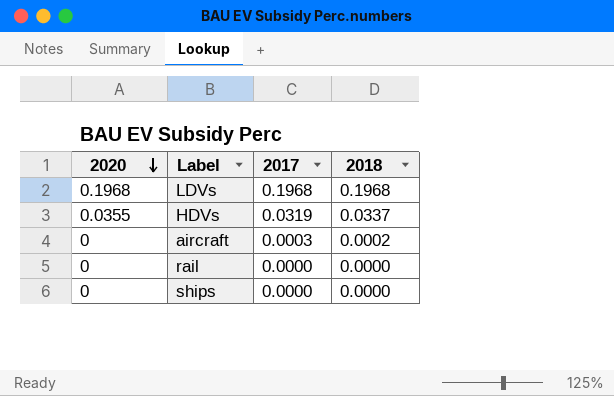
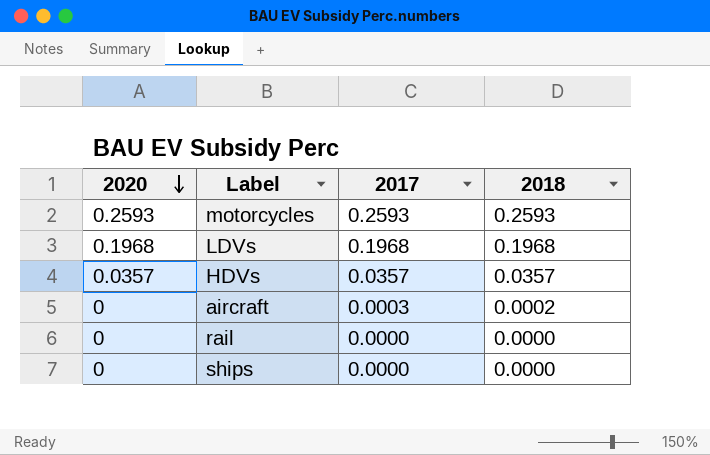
row motorcycles: none -> 0.2593 | 0.2593 | 0.2593
HDVs | 2020: 0.0355 -> 0.0357
HDVs | 2017: 0.0319 -> 0.0357
HDVs | 2018: 0.0337 -> 0.0357

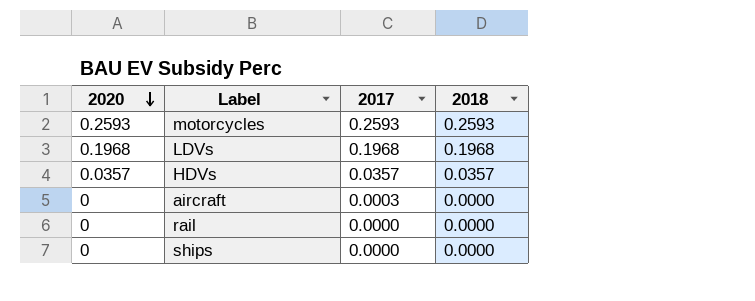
aircraft | 2018: 0.0002 -> 0.0000

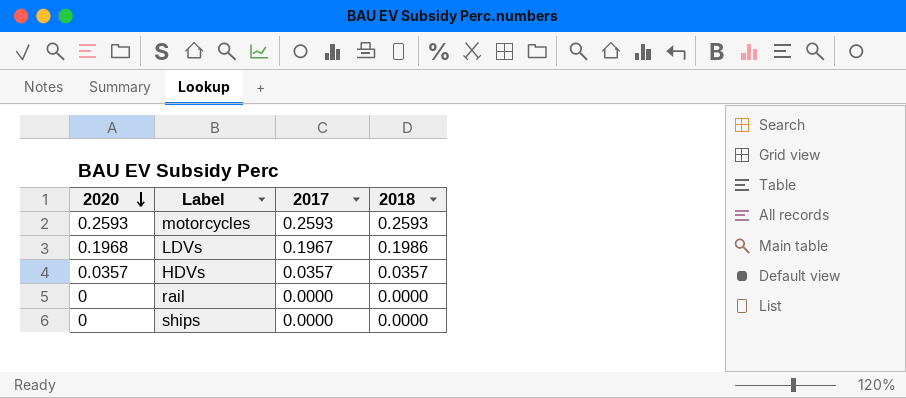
row aircraft: 0 | 0.0003 | 0.0000 -> none
LDVs | 2017: 0.1968 -> 0.1967
LDVs | 2018: 0.1968 -> 0.1986

